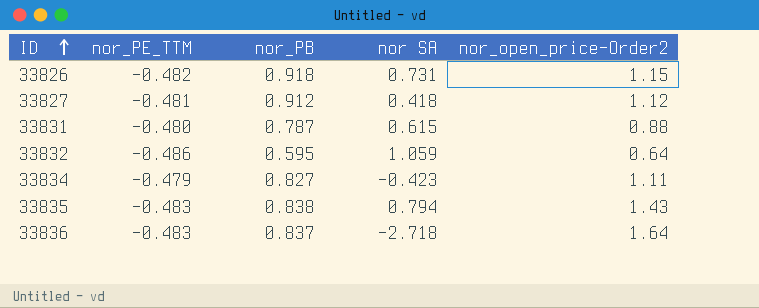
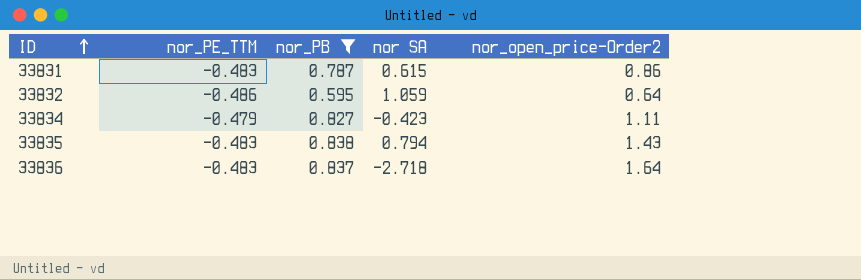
filter: none -> nor_PB <= 0.838
33831 | nor_PE_TTM: -0.480 -> -0.483
33831 | nor_open_price-Order2: 0.88 -> 0.86

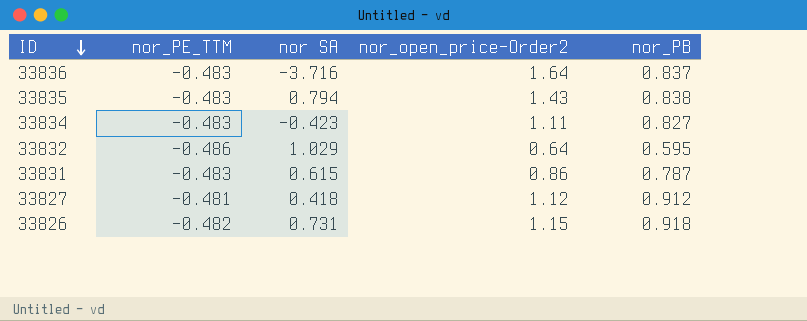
filter: nor_PB <= 0.838 -> none
row order: ID ascending -> ID descending
column nor_PB | position: 3 -> 5
33836 | nor SA: -2.718 -> -3.716
33834 | nor_PE_TTM: -0.479 -> -0.483
33832 | nor SA: 1.059 -> 1.029

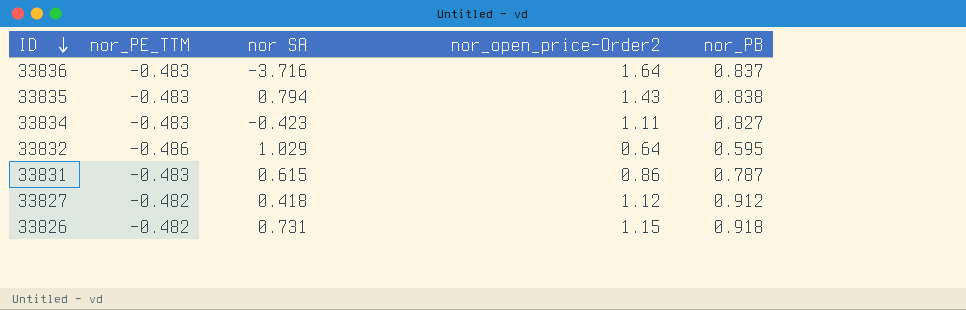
33827 | nor_PE_TTM: -0.481 -> -0.482

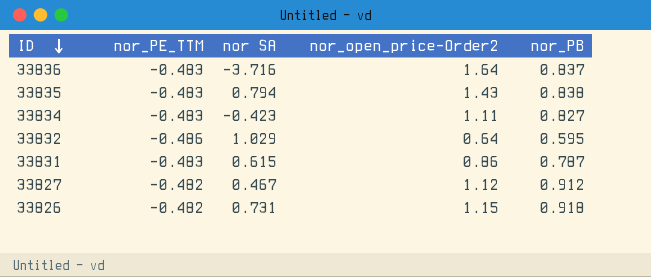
33827 | nor SA: 0.418 -> 0.467

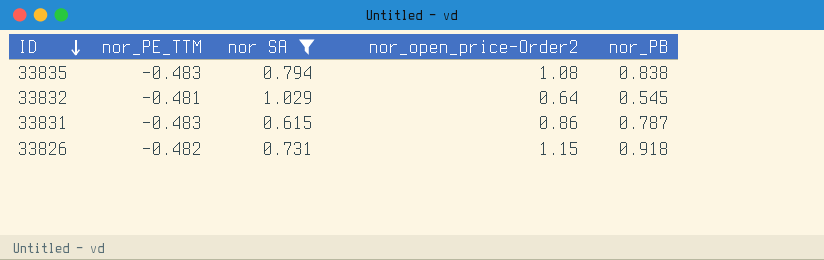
filter: none -> nor SA >= 0.615
33835 | nor_open_price-Order2: 1.43 -> 1.08
33832 | nor_PE_TTM: -0.486 -> -0.481
33832 | nor_PB: 0.595 -> 0.545

